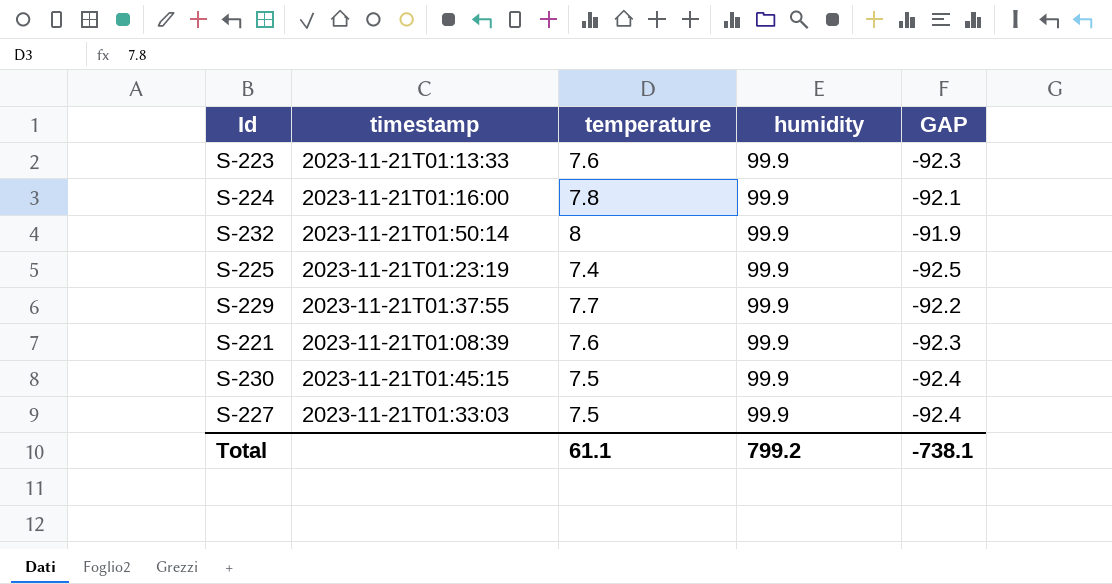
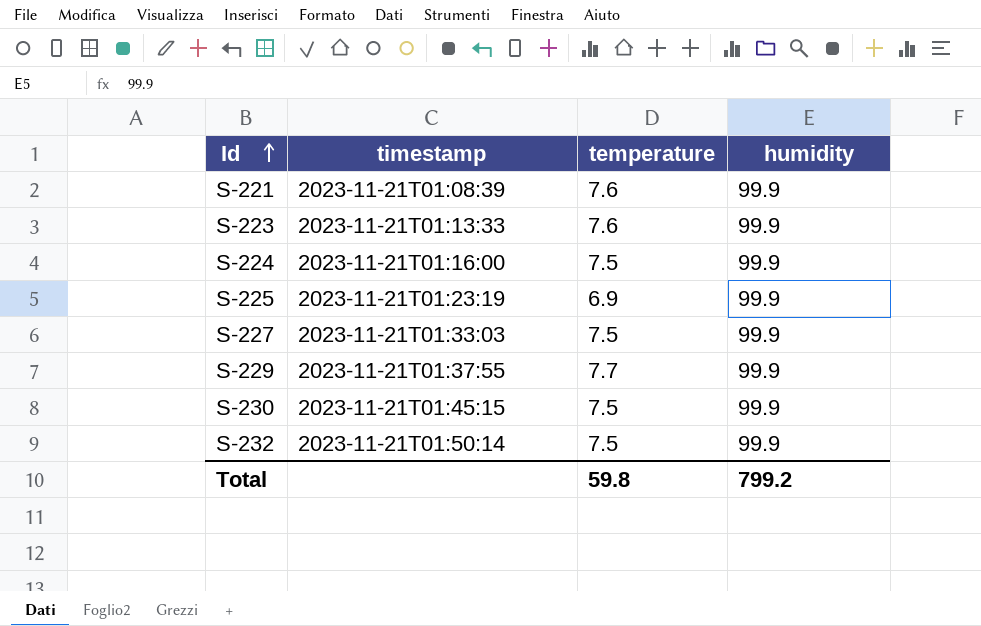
row order: none -> Id ascending
column GAP | formula: [temperature] - [humidity] -> none
S-224 | temperature: 7.8 -> 7.5
S-225 | temperature: 7.4 -> 6.9
S-232 | temperature: 8 -> 7.5
Total | temperature: 61.1 -> 59.8

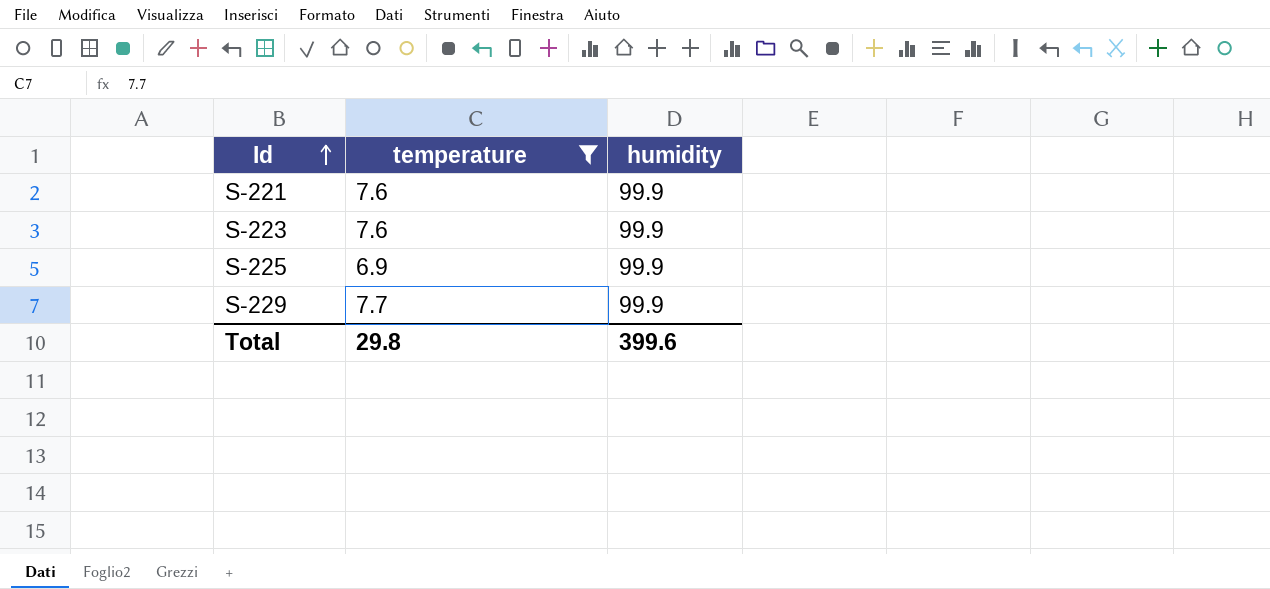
filter: none -> temperature != 7.5
column timestamp | position: 2 -> none
Total | temperature: 59.8 -> 29.8
Total | humidity: 799.2 -> 399.6

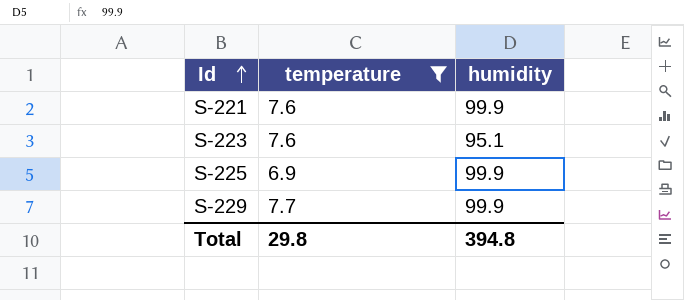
S-223 | humidity: 99.9 -> 95.1
Total | humidity: 399.6 -> 394.8

